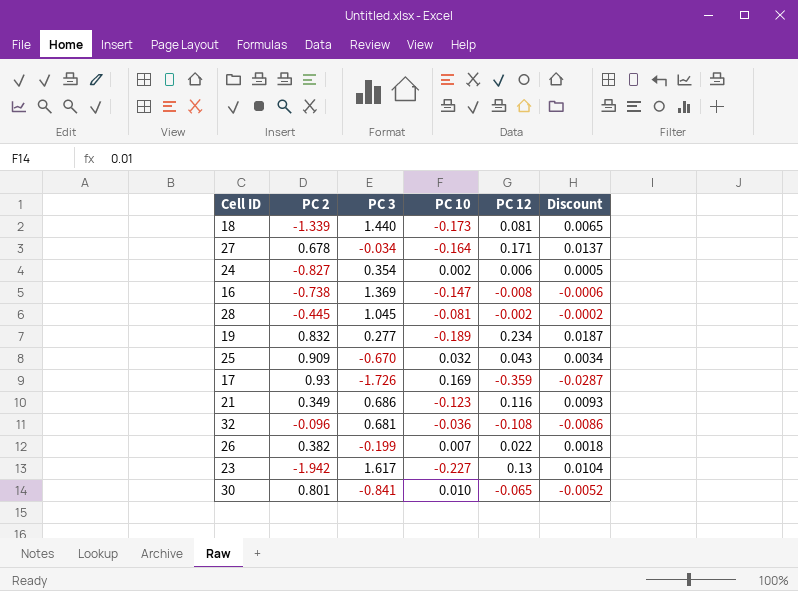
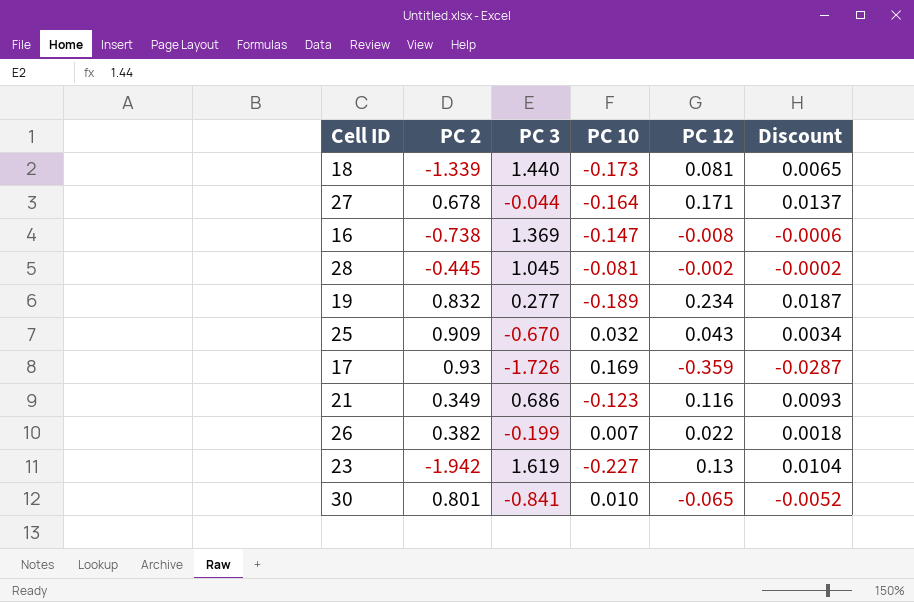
row 24: -0.827 | 0.354 | 0.002 | 0.006 | 0.0005 -> none
row 32: -0.096 | 0.681 | -0.036 | -0.108 | -0.0086 -> none
27 | PC 3: -0.034 -> -0.044
23 | PC 3: 1.617 -> 1.619

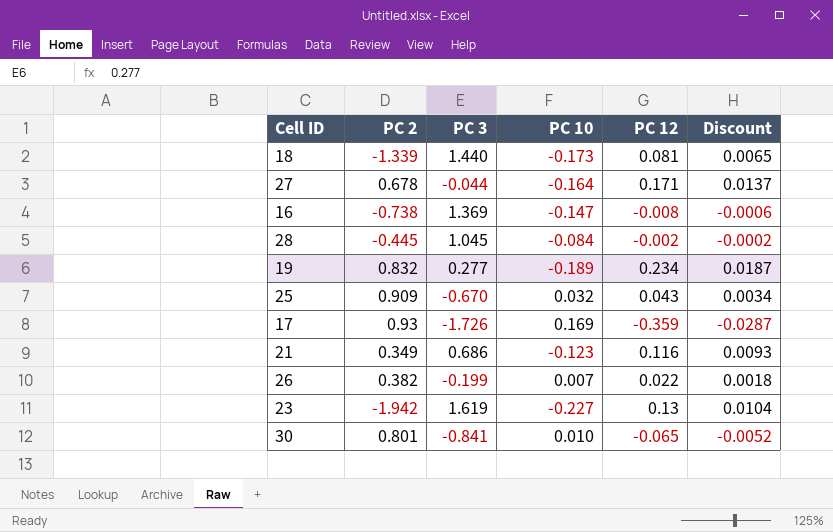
28 | PC 10: -0.081 -> -0.084

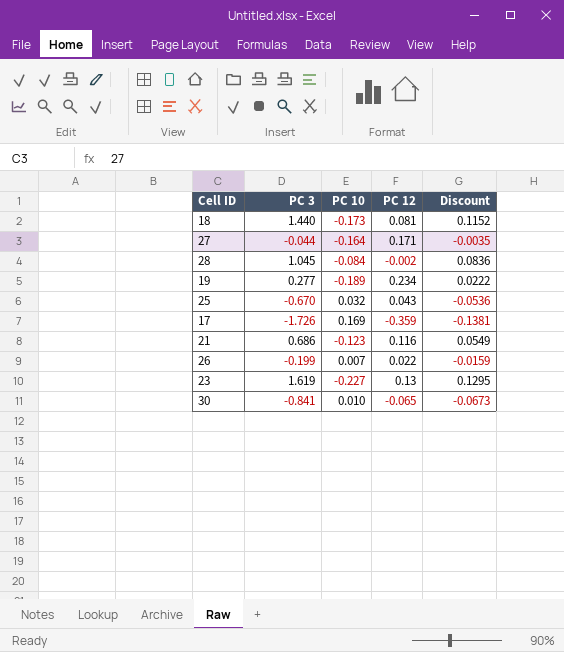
column PC 2 | position: 2 -> none
column Discount | formula: [PC 12] * 0.08 -> [PC 3] * 0.08
row 16: -0.738 | 1.369 | -0.147 | -0.008 | -0.0006 -> none

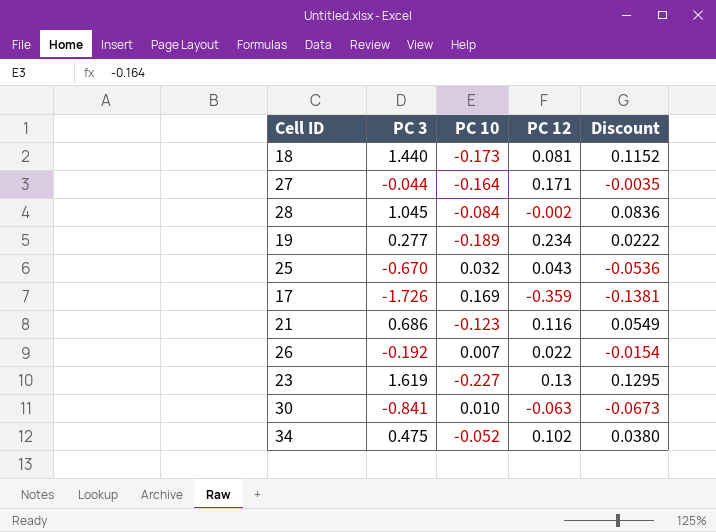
26 | PC 3: -0.199 -> -0.192
26 | Discount: -0.0159 -> -0.0154
30 | PC 12: -0.065 -> -0.063
row 34: none -> 0.475 | -0.052 | 0.102 | 0.0380

